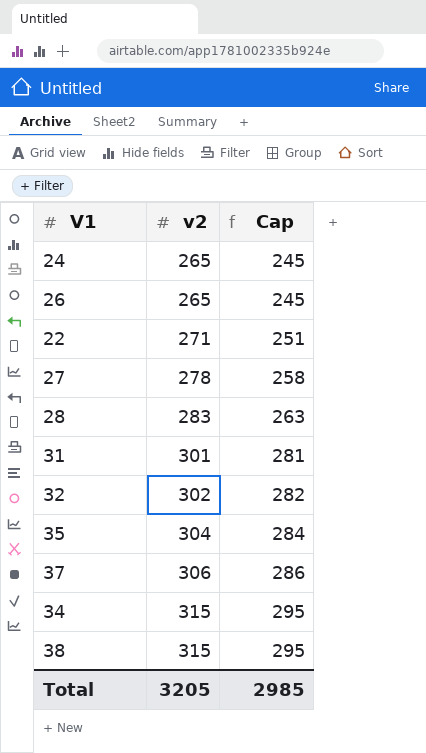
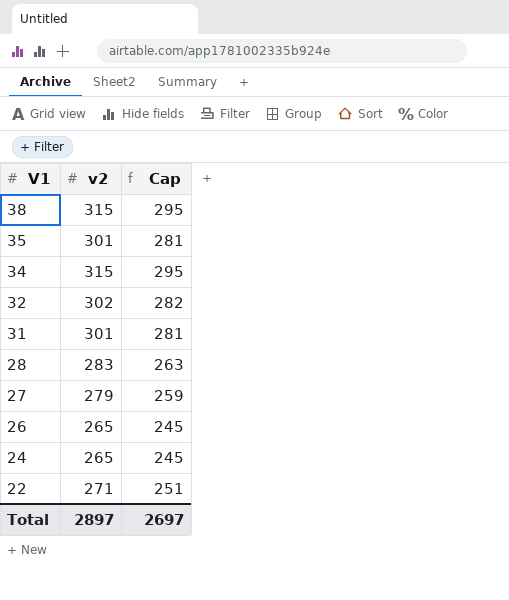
row order: v2 ascending -> V1 descending
row 37: 306 | 286 -> none
35 | v2: 304 -> 301
35 | Cap: 284 -> 281
27 | v2: 278 -> 279
27 | Cap: 258 -> 259
Total | v2: 3205 -> 2897
Total | Cap: 2985 -> 2697

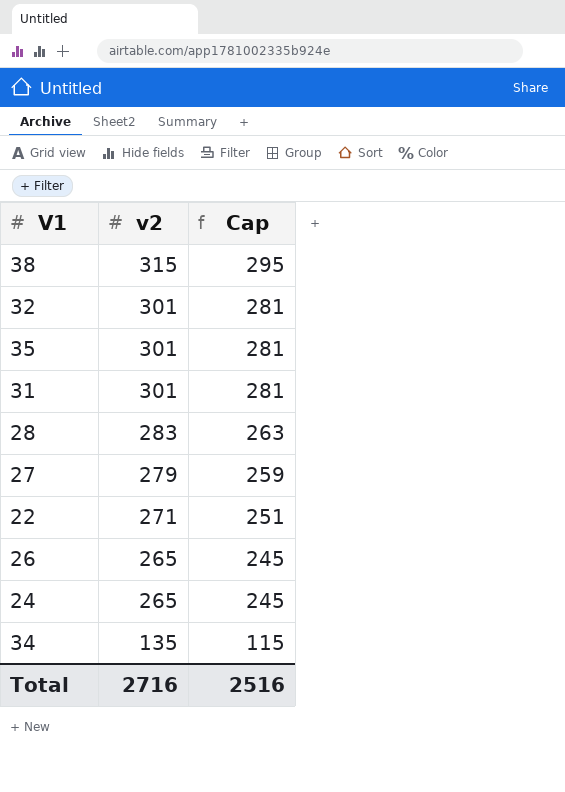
row order: V1 descending -> v2 descending
32 | v2: 302 -> 301
32 | Cap: 282 -> 281
34 | v2: 315 -> 135
34 | Cap: 295 -> 115
Total | v2: 2897 -> 2716
Total | Cap: 2697 -> 2516

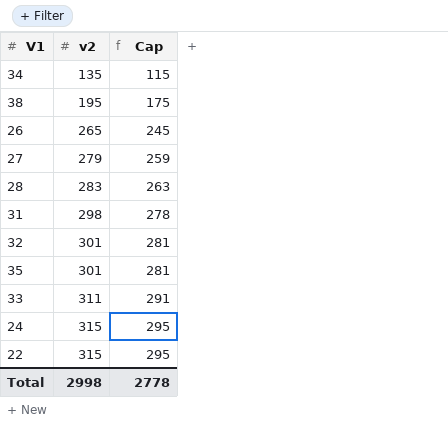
row order: v2 descending -> v2 ascending
38 | v2: 315 -> 195
38 | Cap: 295 -> 175
31 | v2: 301 -> 298
31 | Cap: 281 -> 278
row 33: none -> 311 | 291
24 | v2: 265 -> 315
24 | Cap: 245 -> 295
22 | v2: 271 -> 315
22 | Cap: 251 -> 295
Total | v2: 2716 -> 2998
Total | Cap: 2516 -> 2778

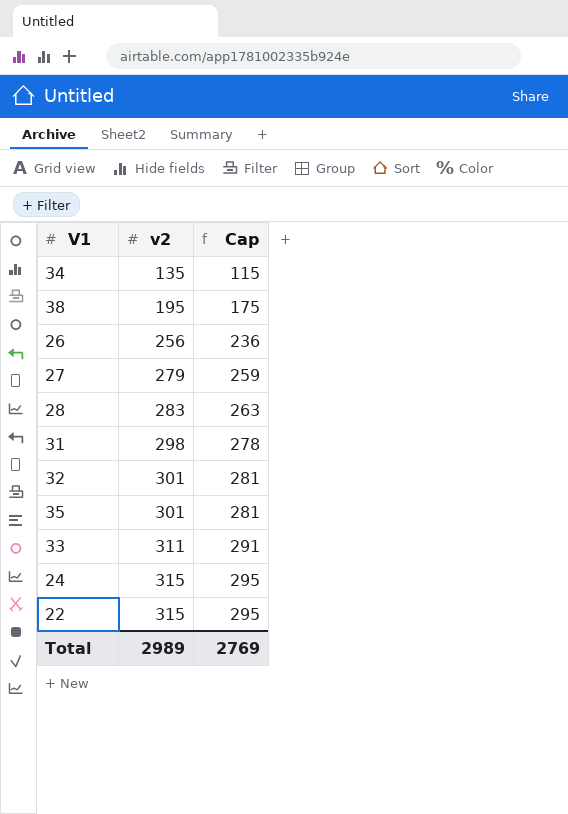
26 | v2: 265 -> 256
26 | Cap: 245 -> 236
Total | v2: 2998 -> 2989
Total | Cap: 2778 -> 2769

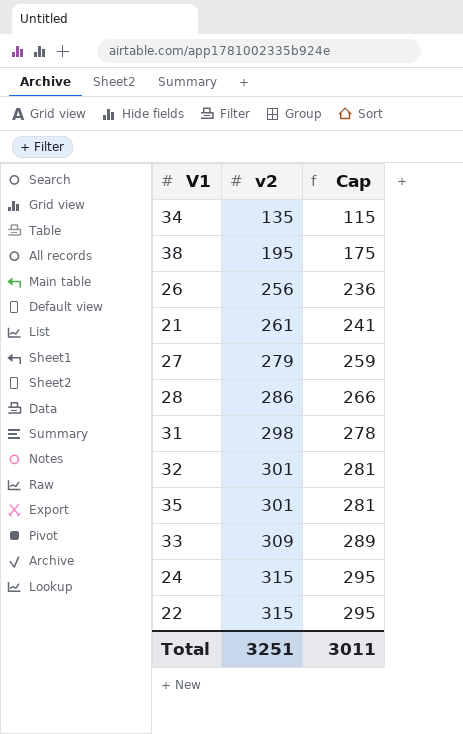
row 21: none -> 261 | 241
28 | v2: 283 -> 286
28 | Cap: 263 -> 266
33 | v2: 311 -> 309
33 | Cap: 291 -> 289
Total | v2: 2989 -> 3251
Total | Cap: 2769 -> 3011

